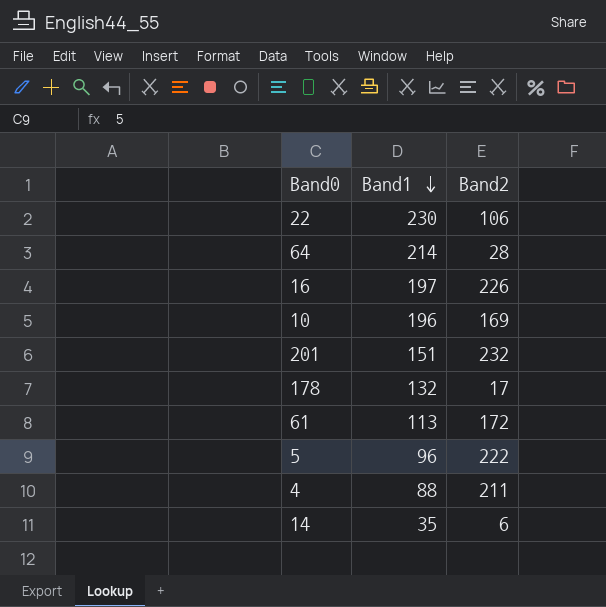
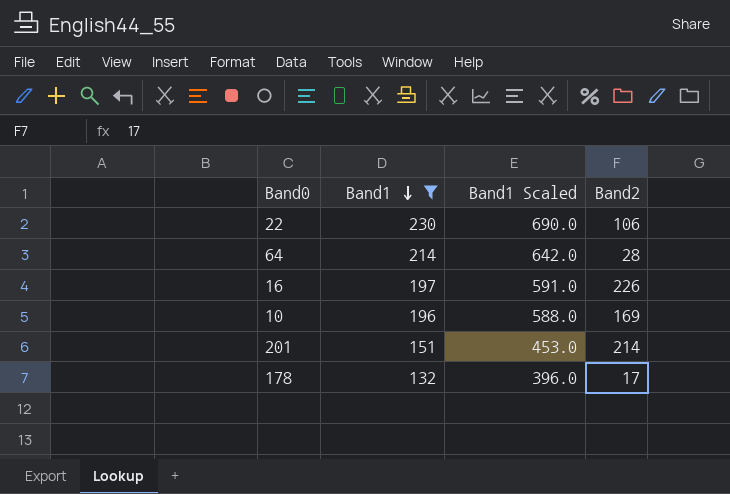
filter: none -> Band1 >= 132
column Band1 Scaled | formula: none -> [Band1] * 3
201 | Band2: 232 -> 214

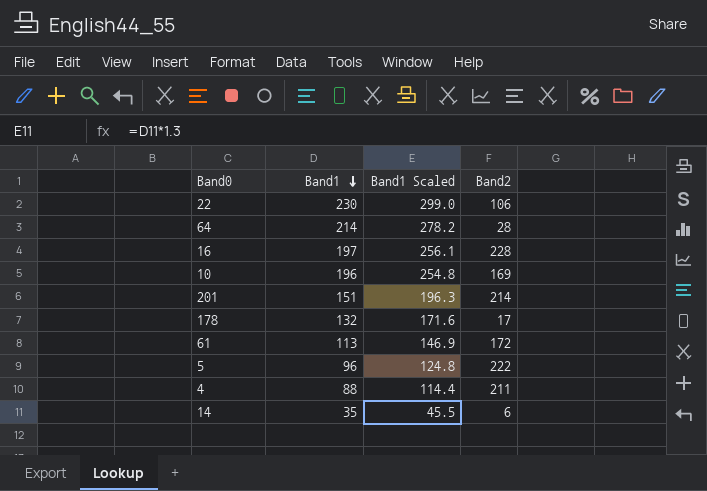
filter: Band1 >= 132 -> none
column Band1 Scaled | formula: [Band1] * 3 -> [Band1] * 1.3
16 | Band2: 226 -> 228

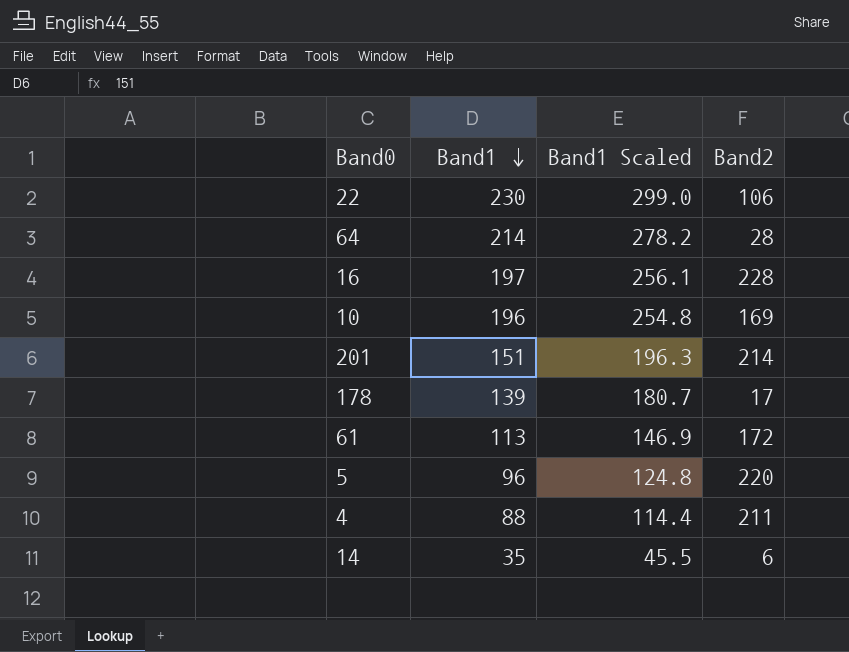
178 | Band1: 132 -> 139
178 | Band1 Scaled: 171.6 -> 180.7
5 | Band2: 222 -> 220

